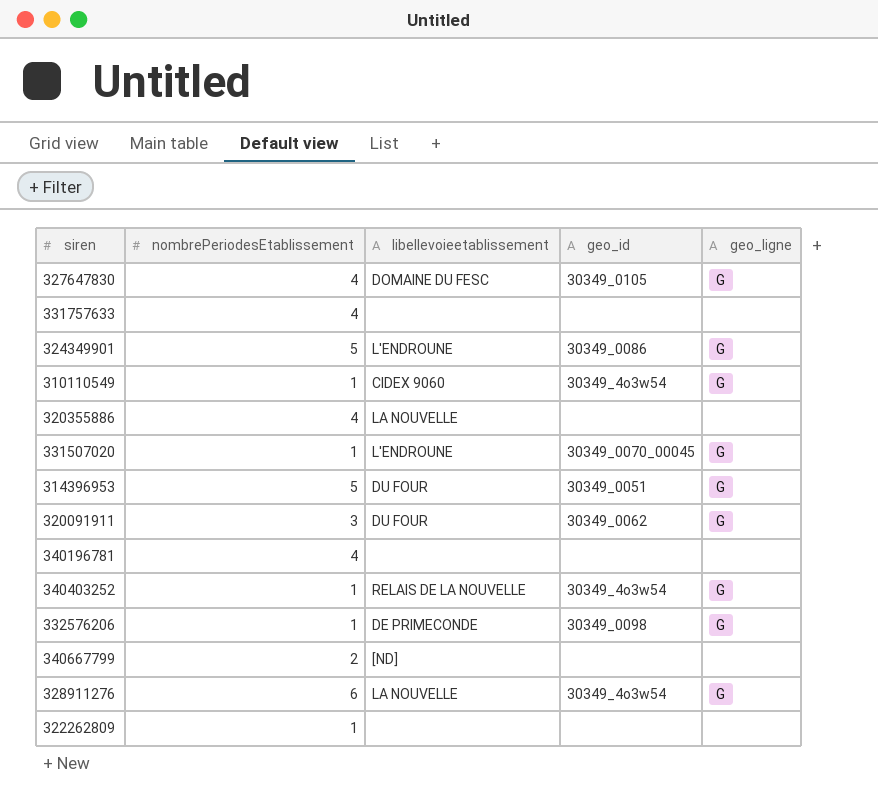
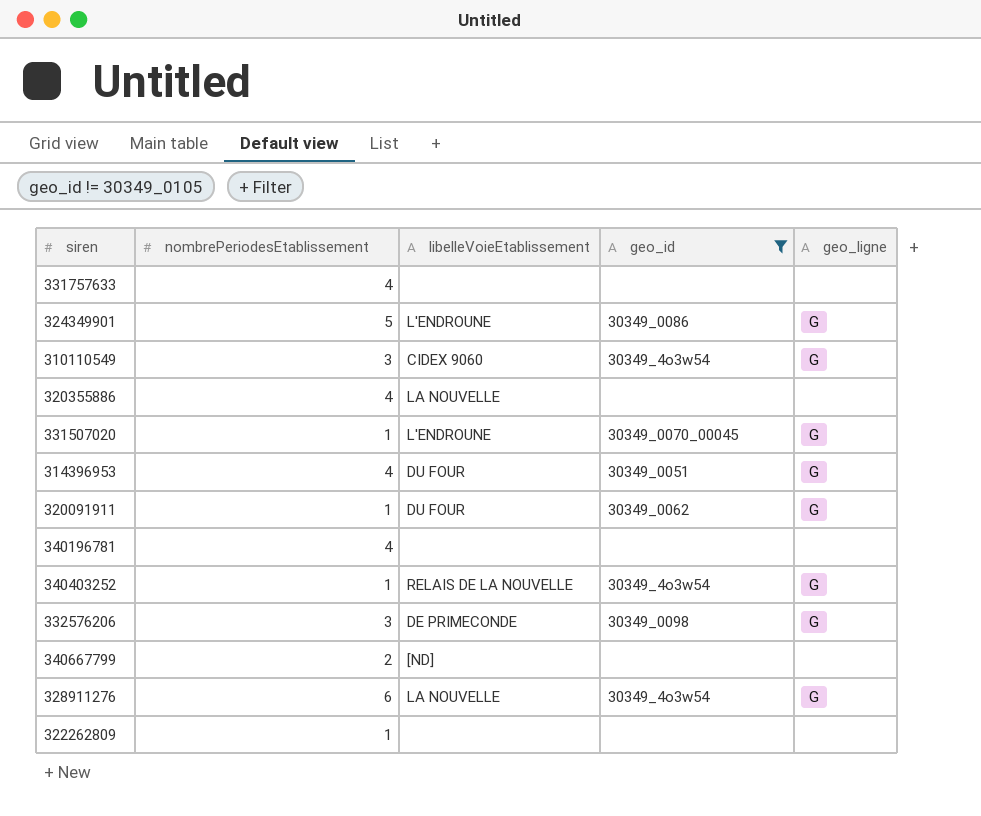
filter: none -> geo_id != 30349_0105
column name: libellevoieetablissement -> libelleVoieEtablissement
310110549 | nombrePeriodesEtablissement: 1 -> 3
314396953 | nombrePeriodesEtablissement: 5 -> 4
320091911 | nombrePeriodesEtablissement: 3 -> 1
332576206 | nombrePeriodesEtablissement: 1 -> 3

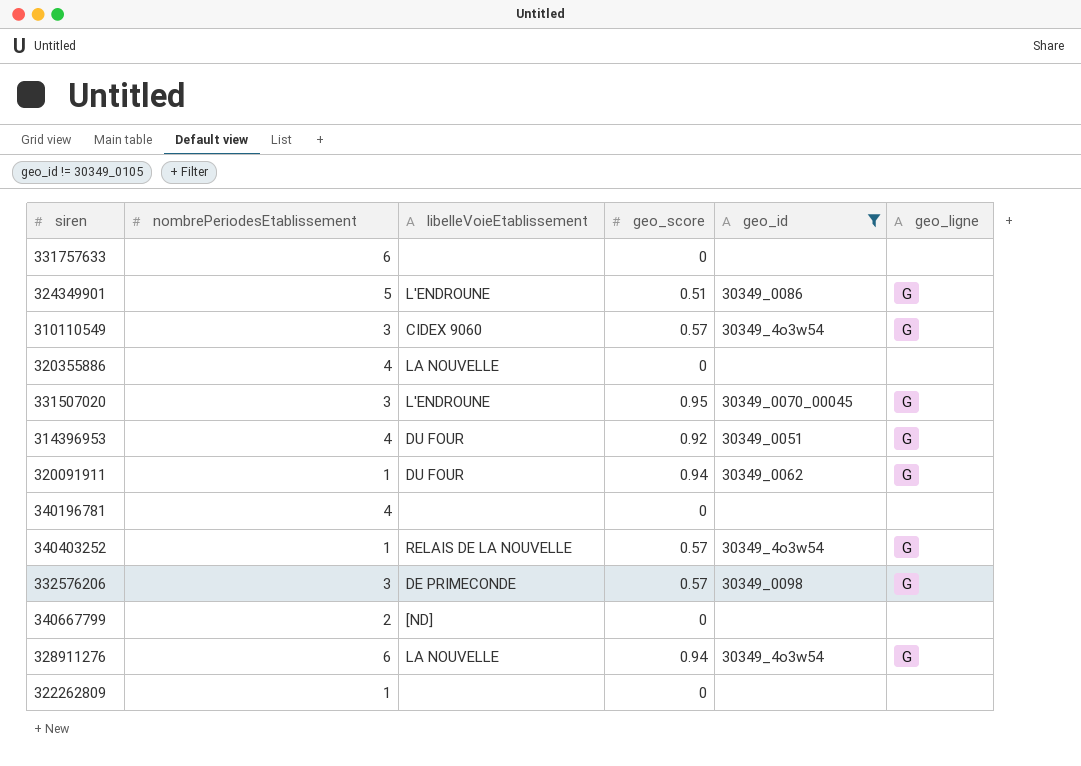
column geo_score | position: none -> 4
331757633 | nombrePeriodesEtablissement: 4 -> 6
331507020 | nombrePeriodesEtablissement: 1 -> 3

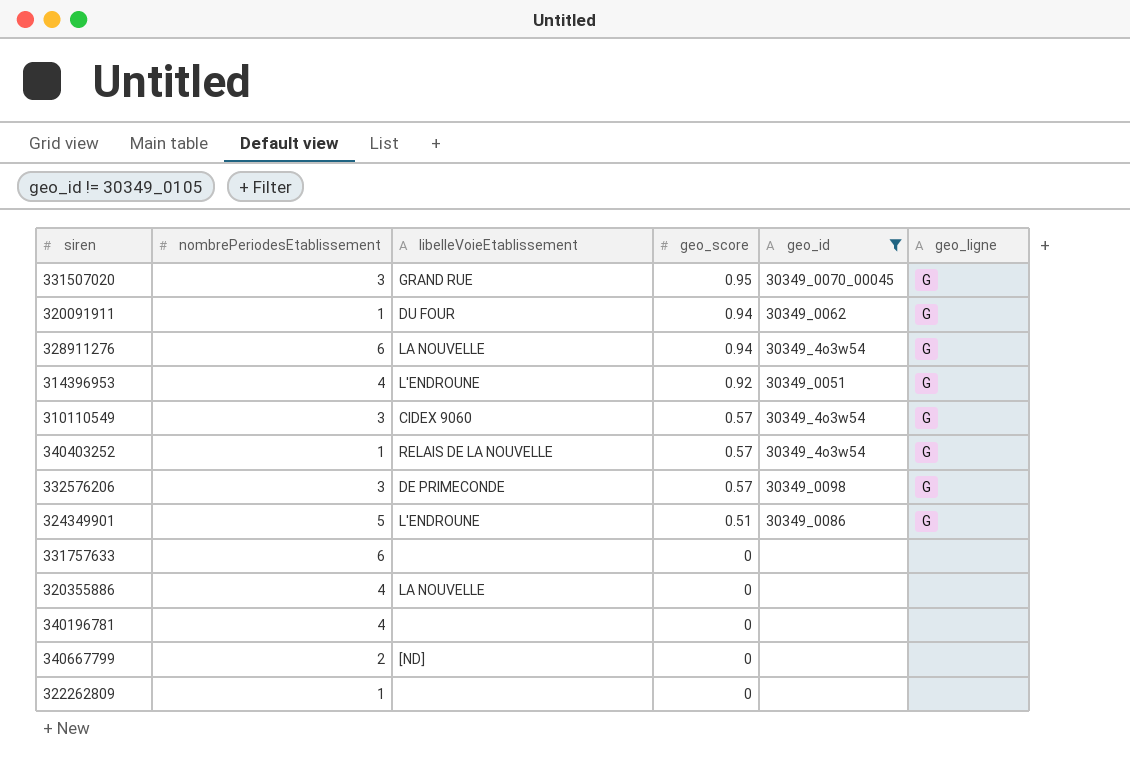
row order: none -> geo_score descending
331507020 | libelleVoieEtablissement: L'ENDROUNE -> GRAND RUE
314396953 | libelleVoieEtablissement: DU FOUR -> L'ENDROUNE

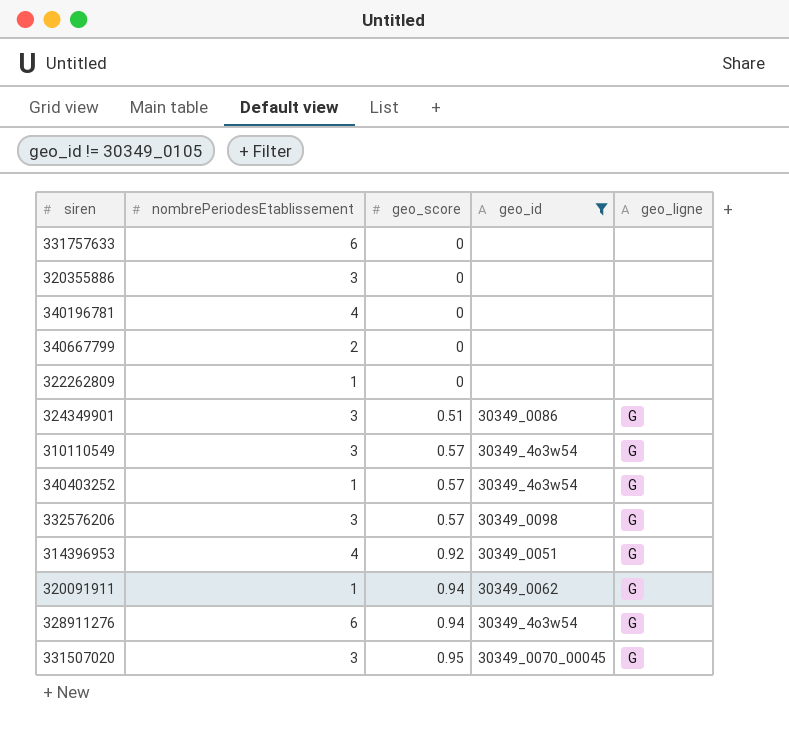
row order: geo_score descending -> geo_score ascending
column libelleVoieEtablissement | position: 3 -> none
320355886 | nombrePeriodesEtablissement: 4 -> 3
324349901 | nombrePeriodesEtablissement: 5 -> 3

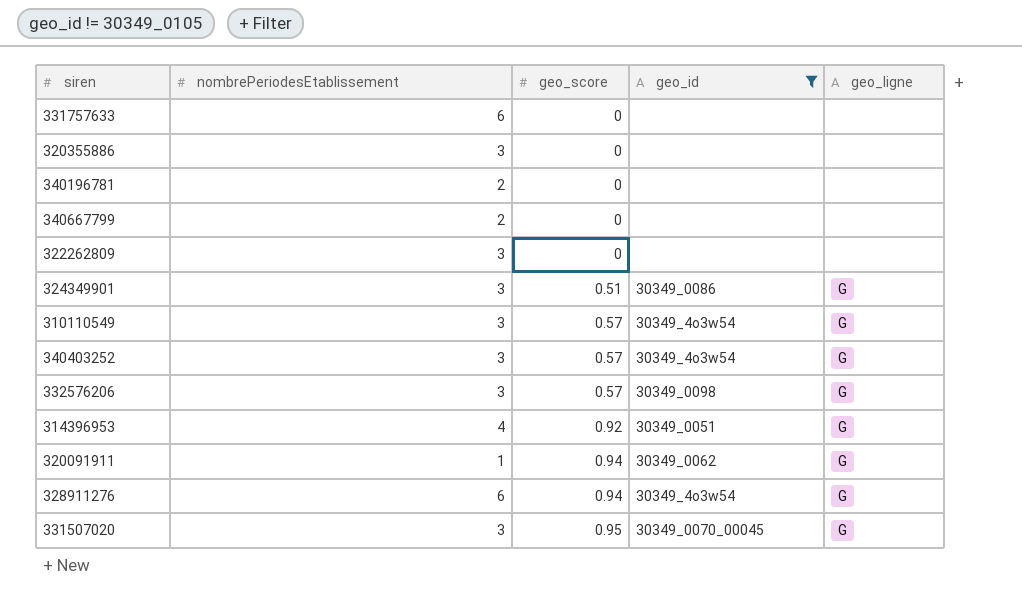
340196781 | nombrePeriodesEtablissement: 4 -> 2
322262809 | nombrePeriodesEtablissement: 1 -> 3
340403252 | nombrePeriodesEtablissement: 1 -> 3

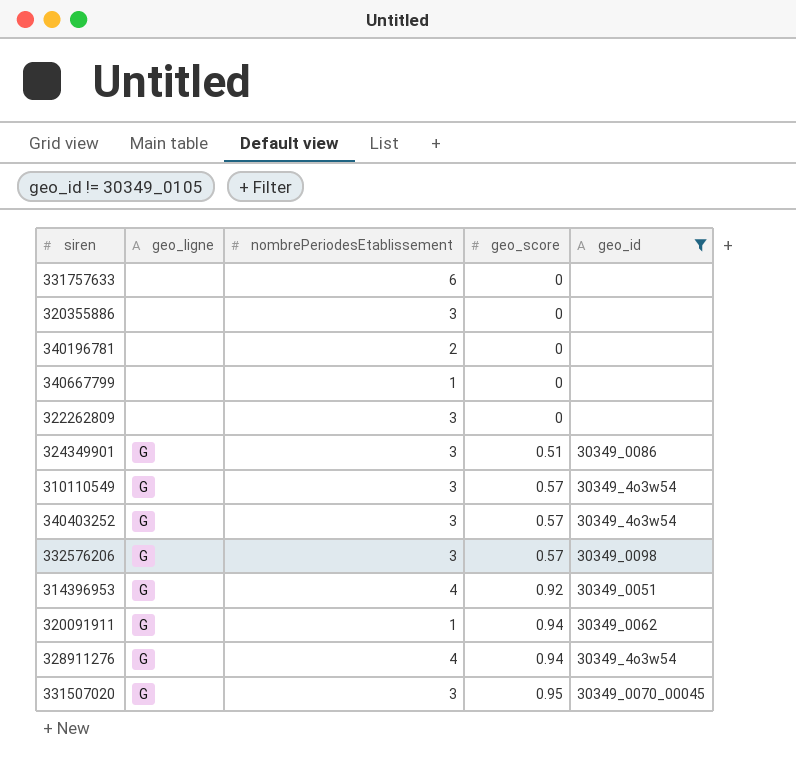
column geo_ligne | position: 5 -> 2
340667799 | nombrePeriodesEtablissement: 2 -> 1
328911276 | nombrePeriodesEtablissement: 6 -> 4

